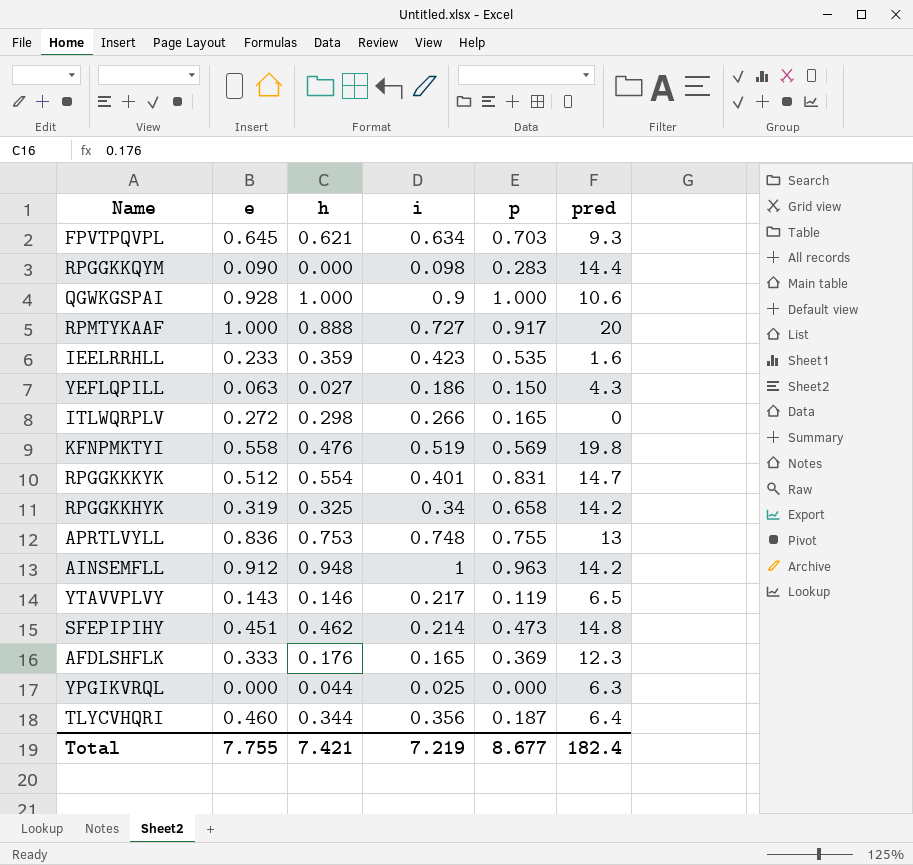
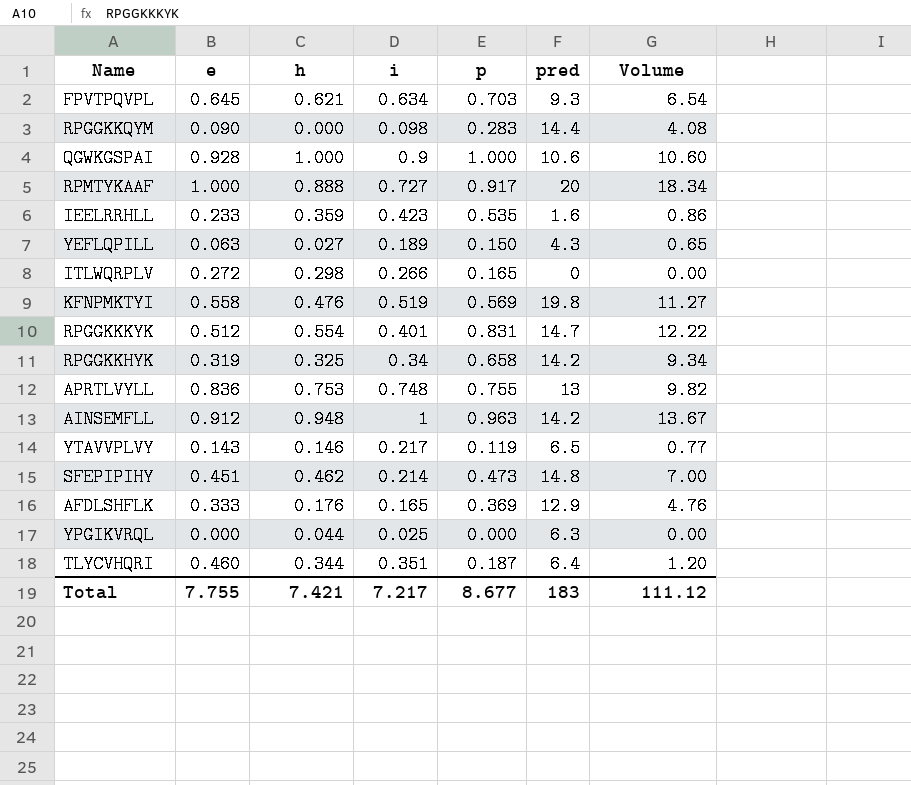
column Volume | formula: none -> [p] * [pred]
YEFLQPILL | i: 0.186 -> 0.189
AFDLSHFLK | pred: 12.3 -> 12.9
TLYCVHQRI | i: 0.356 -> 0.351
Total | i: 7.219 -> 7.217
Total | pred: 182.4 -> 183

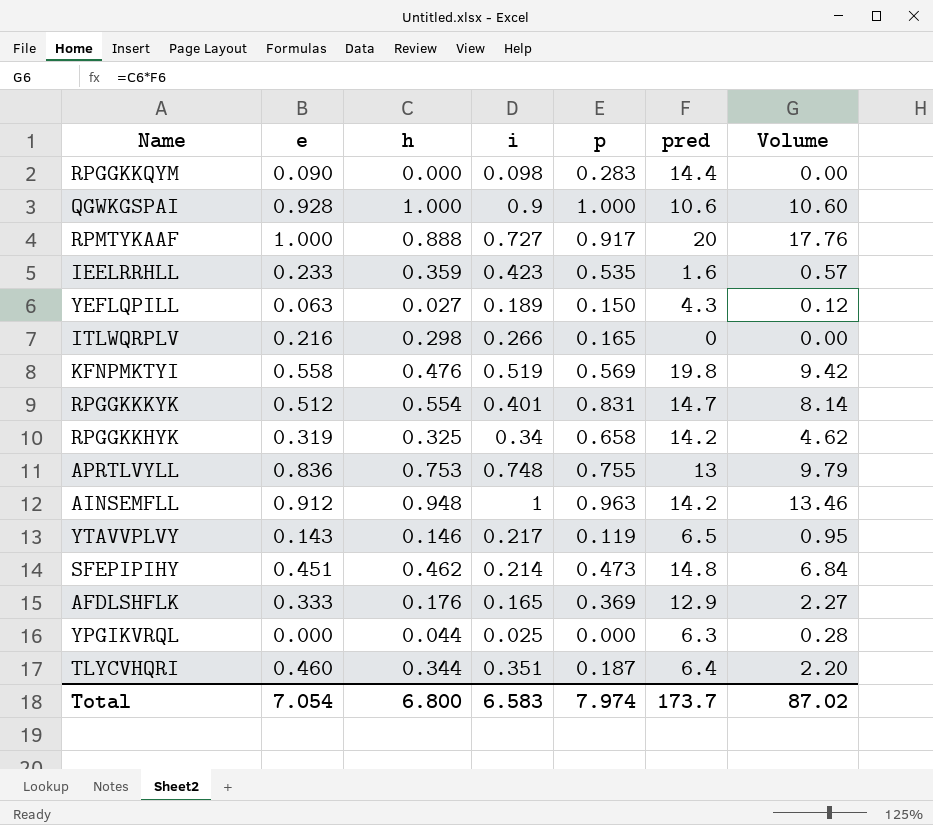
column Volume | formula: [p] * [pred] -> [h] * [pred]
row FPVTPQVPL: 0.645 | 0.621 | 0.634 | 0.703 | 9.3 | 6.54 -> none
ITLWQRPLV | e: 0.272 -> 0.216
Total | e: 7.755 -> 7.054
Total | h: 7.421 -> 6.800
Total | i: 7.217 -> 6.583
Total | p: 8.677 -> 7.974
Total | pred: 183 -> 173.7
Total | Volume: 111.12 -> 87.02

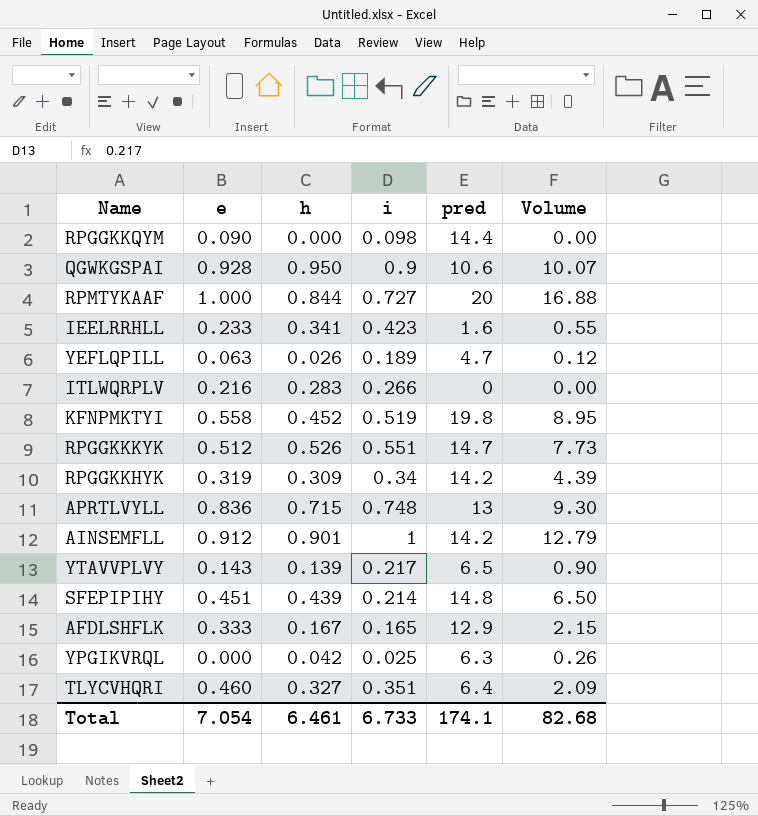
column p | position: 5 -> none
QGWKGSPAI | h: 1.000 -> 0.950
QGWKGSPAI | Volume: 10.60 -> 10.07
RPMTYKAAF | h: 0.888 -> 0.844
RPMTYKAAF | Volume: 17.76 -> 16.88
IEELRRHLL | h: 0.359 -> 0.341
IEELRRHLL | Volume: 0.57 -> 0.55
YEFLQPILL | h: 0.027 -> 0.026
YEFLQPILL | pred: 4.3 -> 4.7
ITLWQRPLV | h: 0.298 -> 0.283
KFNPMKTYI | h: 0.476 -> 0.452
KFNPMKTYI | Volume: 9.42 -> 8.95
RPGGKKKYK | h: 0.554 -> 0.526
RPGGKKKYK | i: 0.401 -> 0.551
RPGGKKKYK | Volume: 8.14 -> 7.73
RPGGKKHYK | h: 0.325 -> 0.309
RPGGKKHYK | Volume: 4.62 -> 4.39
APRTLVYLL | h: 0.753 -> 0.715
APRTLVYLL | Volume: 9.79 -> 9.30
AINSEMFLL | h: 0.948 -> 0.901
AINSEMFLL | Volume: 13.46 -> 12.79
YTAVVPLVY | h: 0.146 -> 0.139
YTAVVPLVY | Volume: 0.95 -> 0.90
SFEPIPIHY | h: 0.462 -> 0.439
SFEPIPIHY | Volume: 6.84 -> 6.50
AFDLSHFLK | h: 0.176 -> 0.167
AFDLSHFLK | Volume: 2.27 -> 2.15
YPGIKVRQL | h: 0.044 -> 0.042
YPGIKVRQL | Volume: 0.28 -> 0.26
TLYCVHQRI | h: 0.344 -> 0.327
TLYCVHQRI | Volume: 2.20 -> 2.09
Total | h: 6.800 -> 6.461
Total | i: 6.583 -> 6.733
Total | pred: 173.7 -> 174.1
Total | Volume: 87.02 -> 82.68

